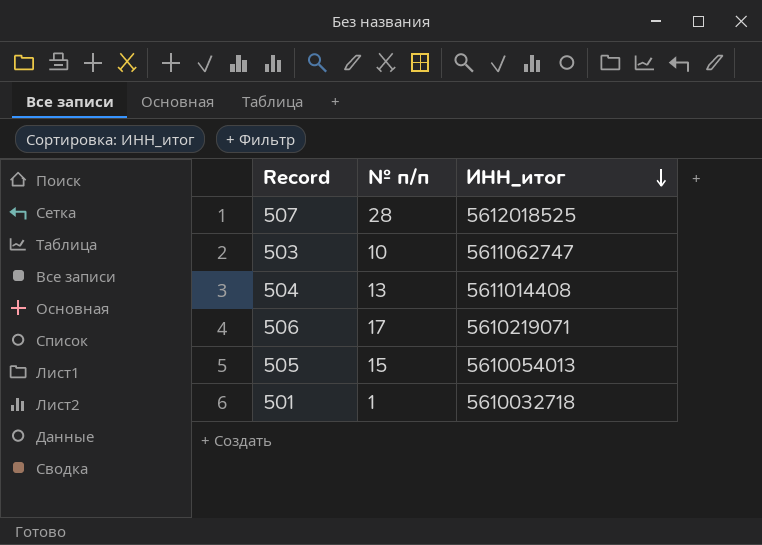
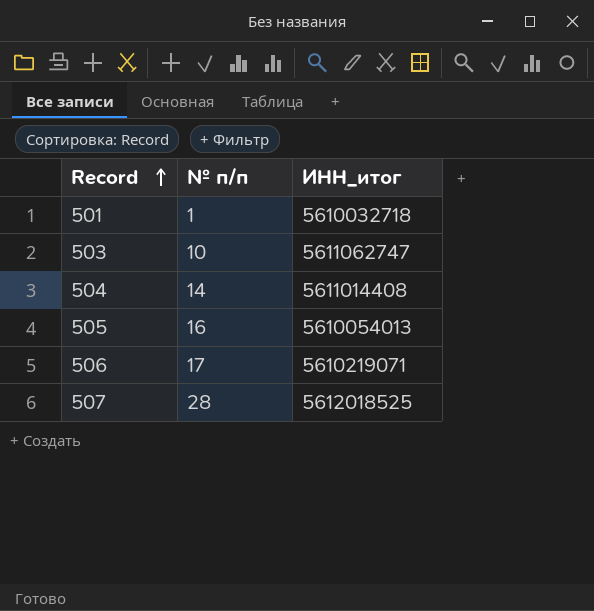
row order: ИНН_итог descending -> Record ascending
504 | № п/п: 13 -> 14
505 | № п/п: 15 -> 16

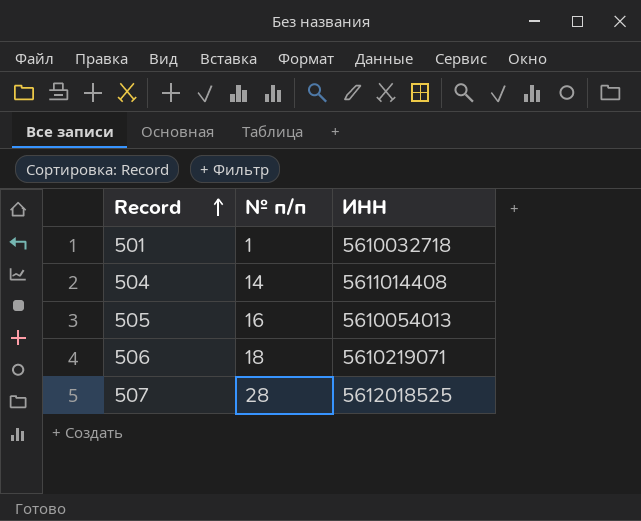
column name: ИНН_итог -> ИНН
row 503: 10 | 5611062747 -> none
506 | № п/п: 17 -> 18

